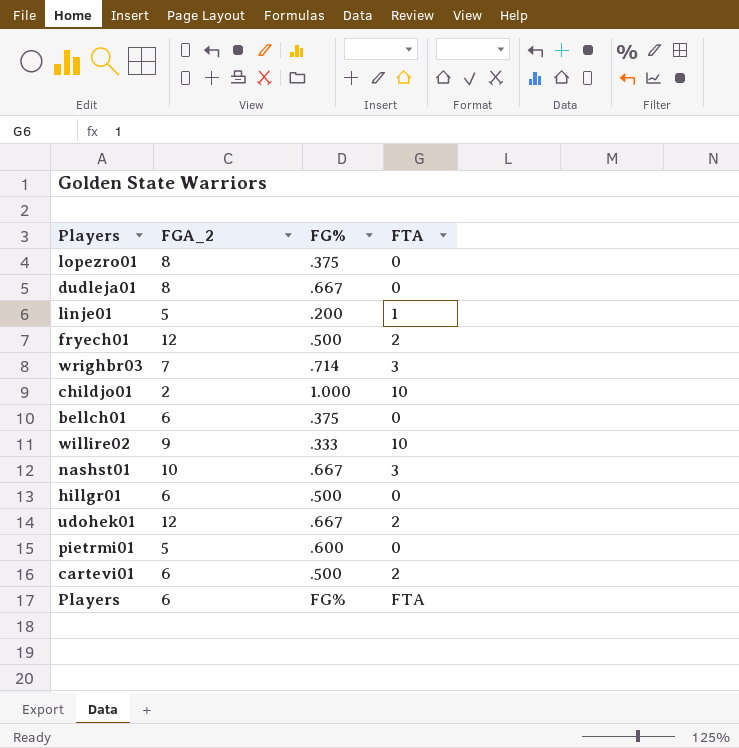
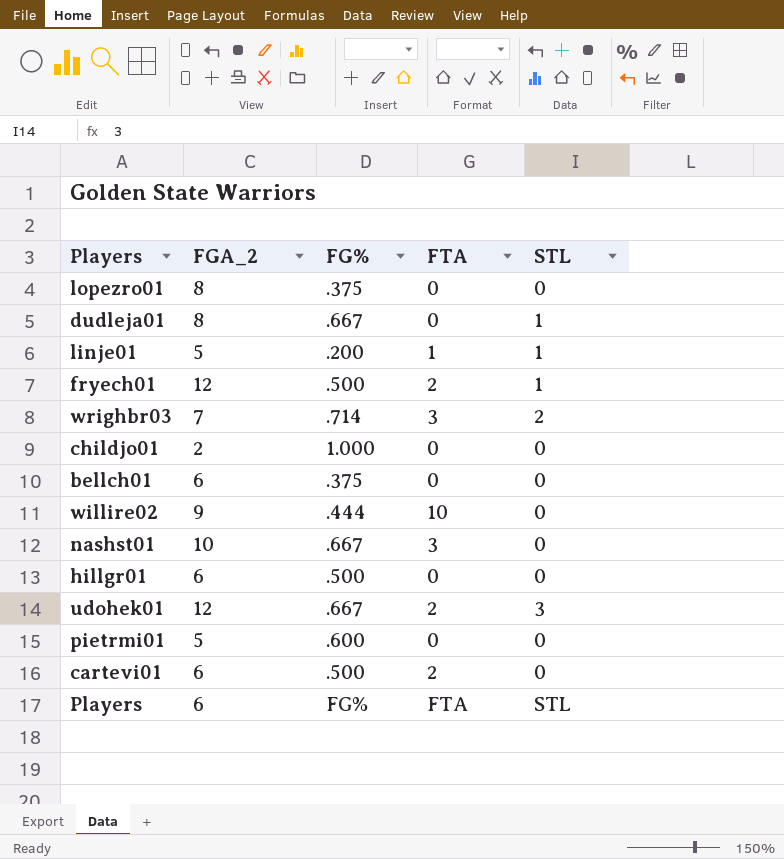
column STL | position: none -> 5
childjo01 | FTA: 10 -> 0
willire02 | FG%: .333 -> .444

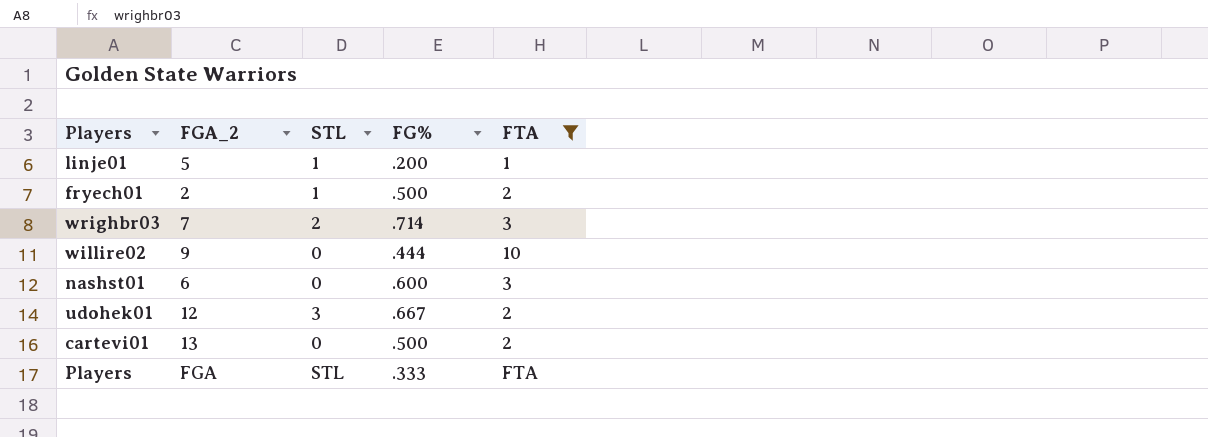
filter: none -> FTA != 0
column STL | position: 5 -> 3
fryech01 | FGA_2: 12 -> 2
nashst01 | FGA_2: 10 -> 6
nashst01 | FG%: .667 -> .600
cartevi01 | FGA_2: 6 -> 13
Players | FGA_2: 6 -> FGA
Players | FG%: FG% -> .333

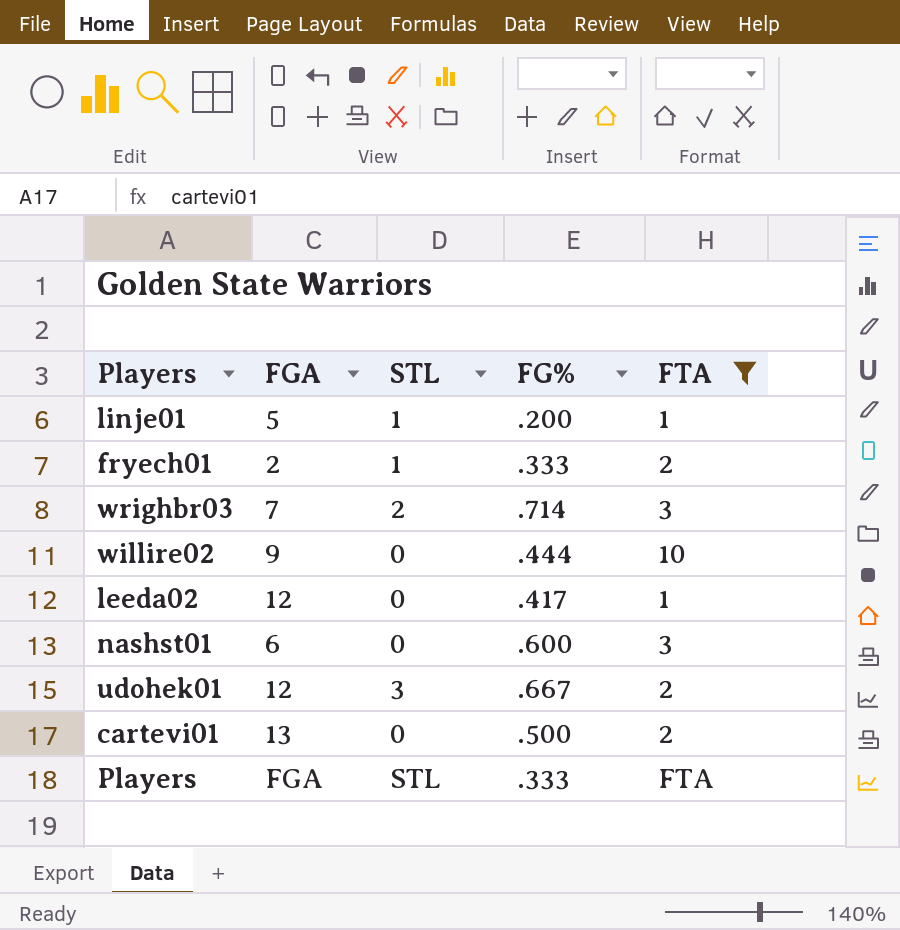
column name: FGA_2 -> FGA
fryech01 | FG%: .500 -> .333
row leeda02: none -> 12 | 0 | .417 | 1

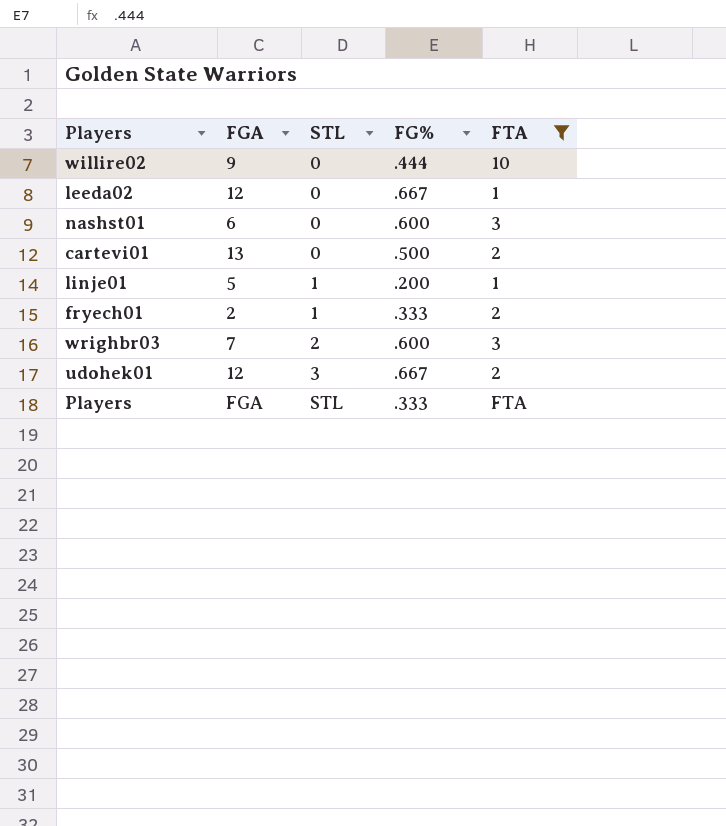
row order: none -> STL ascending
leeda02 | FG%: .417 -> .667
wrighbr03 | FG%: .714 -> .600

